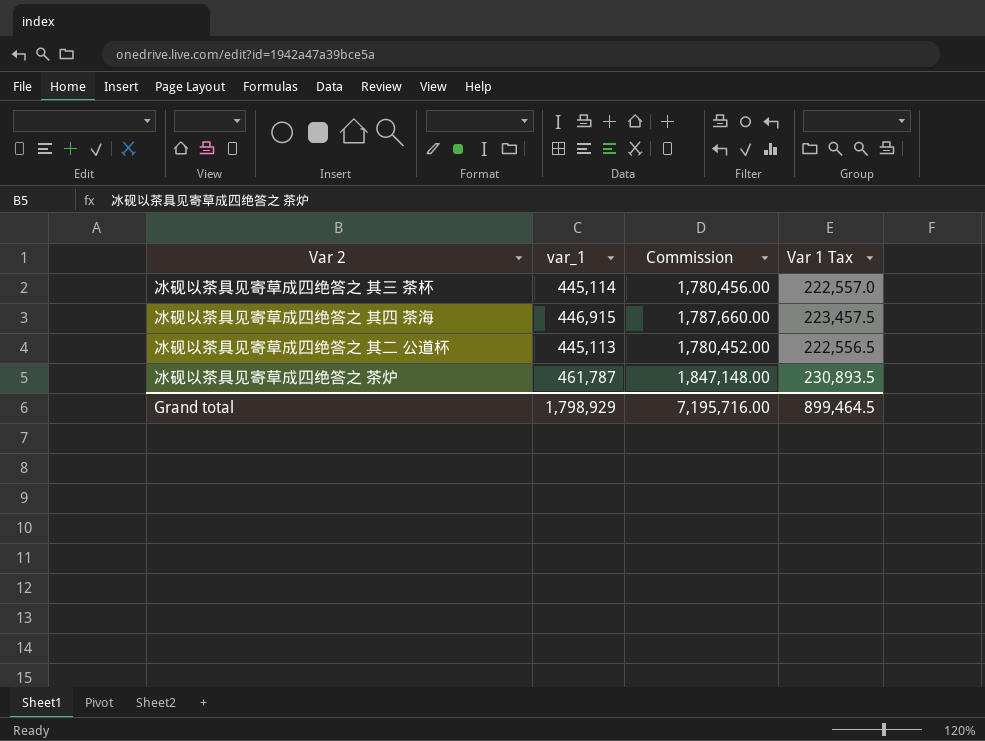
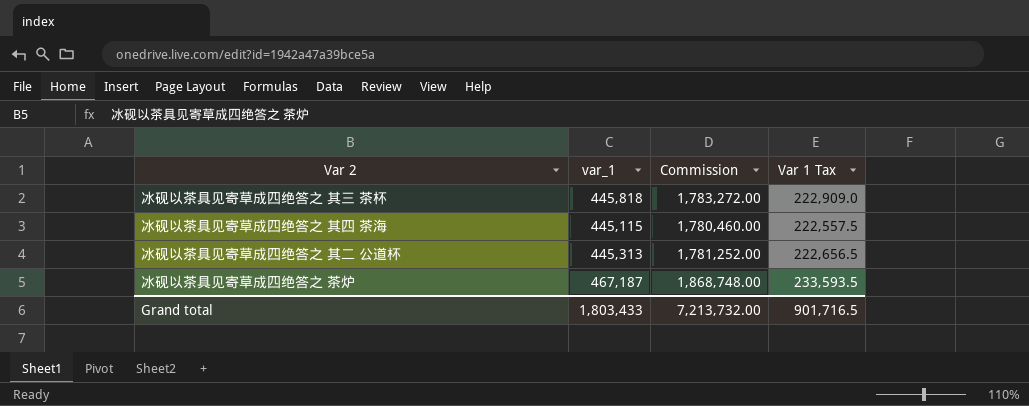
冰砚以茶具见寄草成四绝答之 其三 茶杯 | var_1: 445,114 -> 445,818
冰砚以茶具见寄草成四绝答之 其三 茶杯 | Commission: 1,780,456.00 -> 1,783,272.00
冰砚以茶具见寄草成四绝答之 其三 茶杯 | Var 1 Tax: 222,557.0 -> 222,909.0
冰砚以茶具见寄草成四绝答之 其四 茶海 | var_1: 446,915 -> 445,115
冰砚以茶具见寄草成四绝答之 其四 茶海 | Commission: 1,787,660.00 -> 1,780,460.00
冰砚以茶具见寄草成四绝答之 其四 茶海 | Var 1 Tax: 223,457.5 -> 222,557.5
冰砚以茶具见寄草成四绝答之 其二 公道杯 | var_1: 445,113 -> 445,313
冰砚以茶具见寄草成四绝答之 其二 公道杯 | Commission: 1,780,452.00 -> 1,781,252.00
冰砚以茶具见寄草成四绝答之 其二 公道杯 | Var 1 Tax: 222,556.5 -> 222,656.5
冰砚以茶具见寄草成四绝答之 茶炉 | var_1: 461,787 -> 467,187
冰砚以茶具见寄草成四绝答之 茶炉 | Commission: 1,847,148.00 -> 1,868,748.00
冰砚以茶具见寄草成四绝答之 茶炉 | Var 1 Tax: 230,893.5 -> 233,593.5
Grand total | var_1: 1,798,929 -> 1,803,433
Grand total | Commission: 7,195,716.00 -> 7,213,732.00
Grand total | Var 1 Tax: 899,464.5 -> 901,716.5

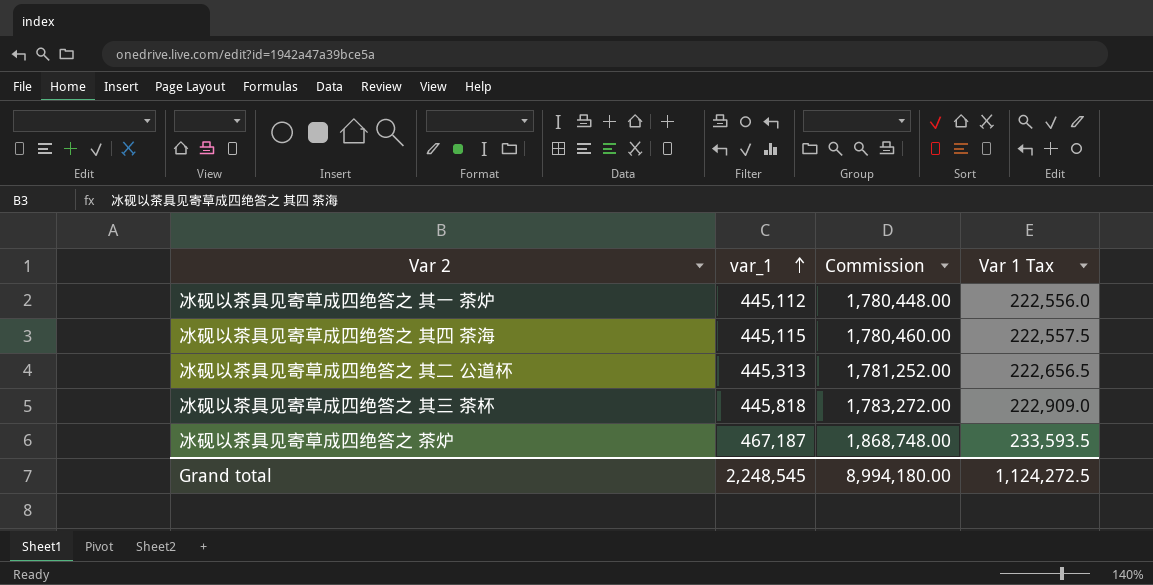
row order: none -> var_1 ascending
row 冰砚以茶具见寄草成四绝答之 其一 茶炉: none -> 445,112 | 1,780,448.00 | 222,556.0
Grand total | var_1: 1,803,433 -> 2,248,545
Grand total | Commission: 7,213,732.00 -> 8,994,180.00
Grand total | Var 1 Tax: 901,716.5 -> 1,124,272.5

